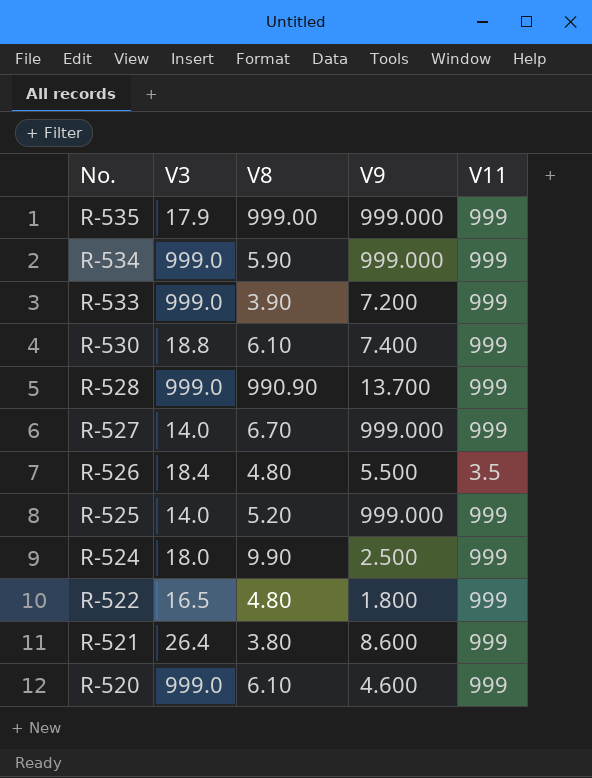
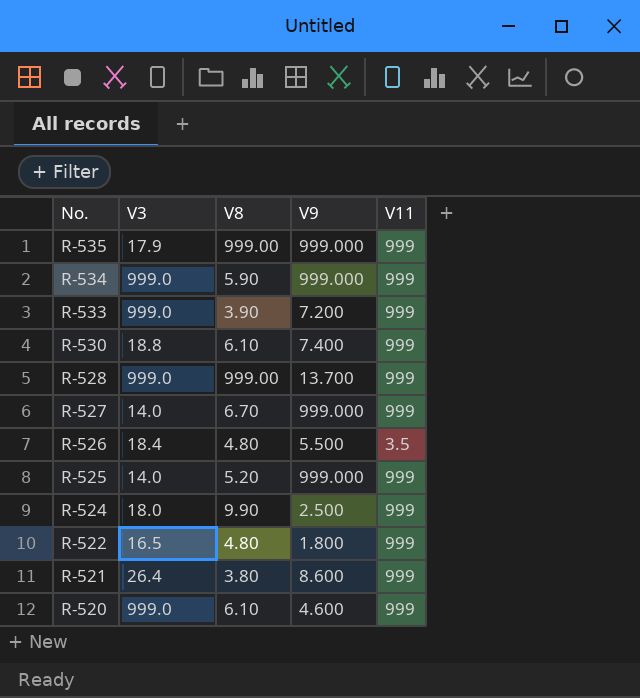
R-528 | V8: 990.90 -> 999.00

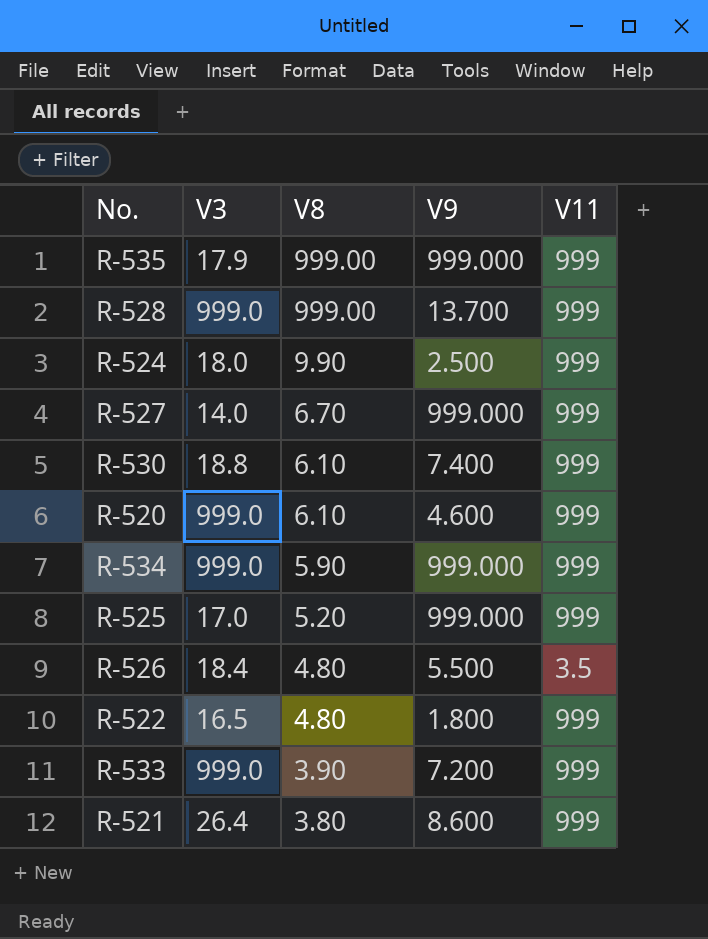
row order: No. descending -> V8 descending
R-525 | V3: 14.0 -> 17.0

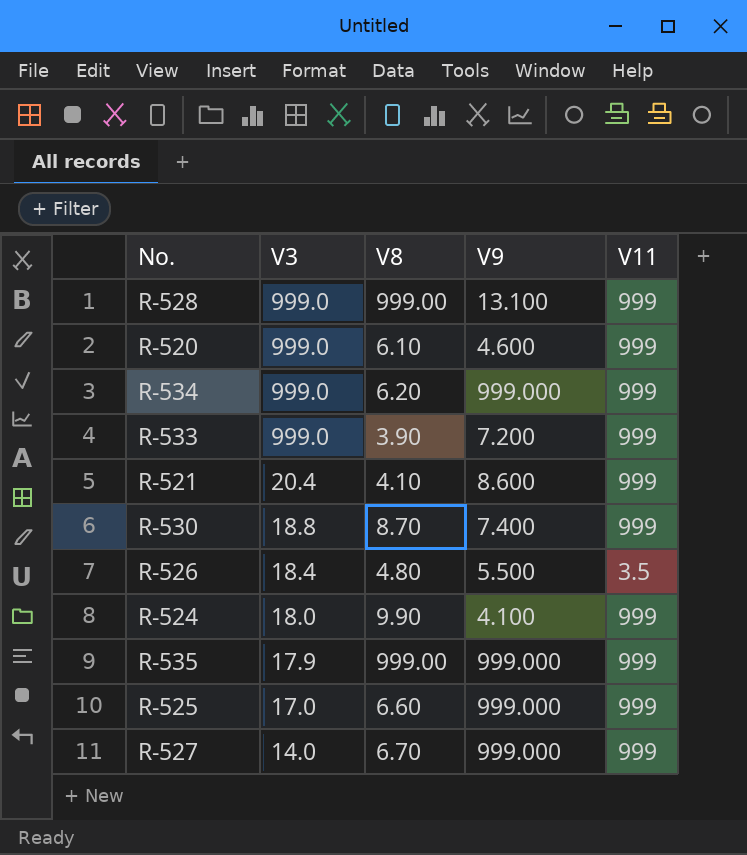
row order: V8 descending -> V3 descending
row R-522: 16.5 | 4.80 | 1.800 | 999 -> none
R-528 | V9: 13.700 -> 13.100
R-534 | V8: 5.90 -> 6.20
R-521 | V3: 26.4 -> 20.4
R-521 | V8: 3.80 -> 4.10
R-530 | V8: 6.10 -> 8.70
R-524 | V9: 2.500 -> 4.100
R-525 | V8: 5.20 -> 6.60

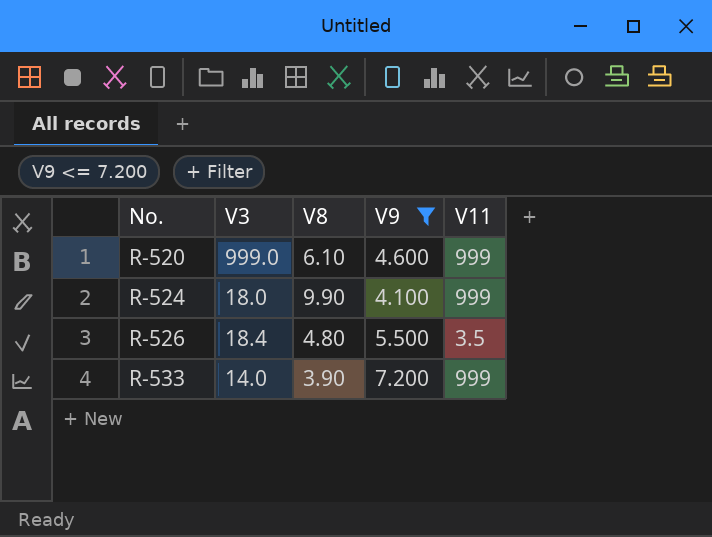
filter: none -> V9 <= 7.200
row order: V3 descending -> No. ascending
R-533 | V3: 999.0 -> 14.0

